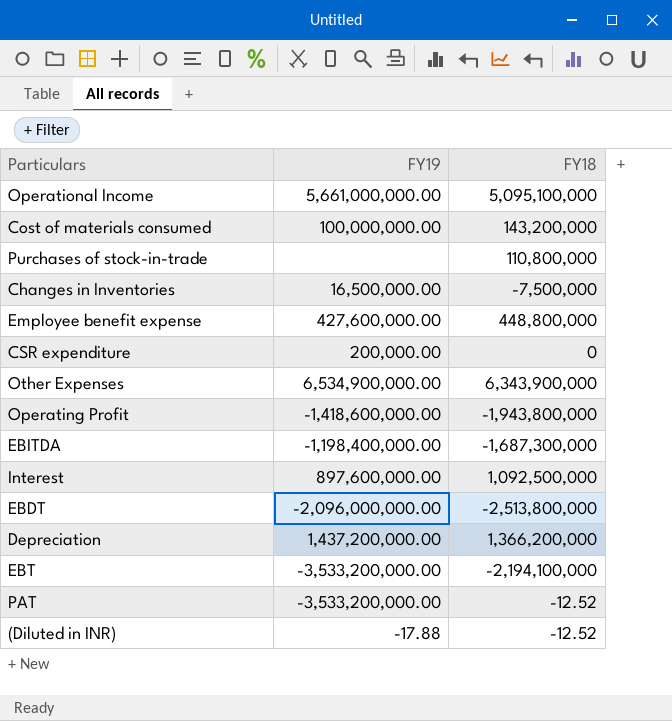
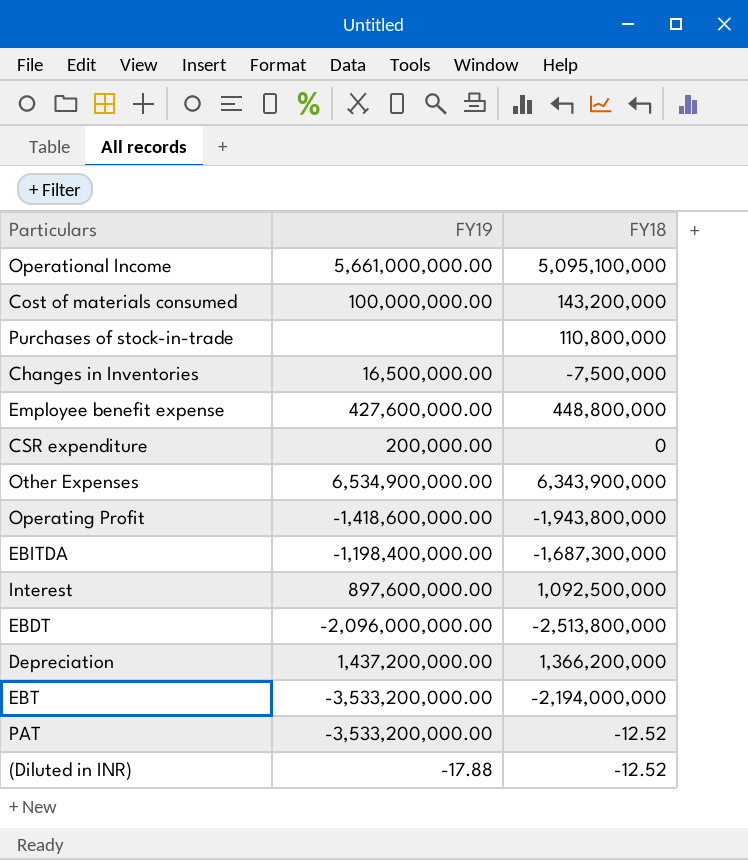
EBT | FY18: -2,194,100,000 -> -2,194,000,000

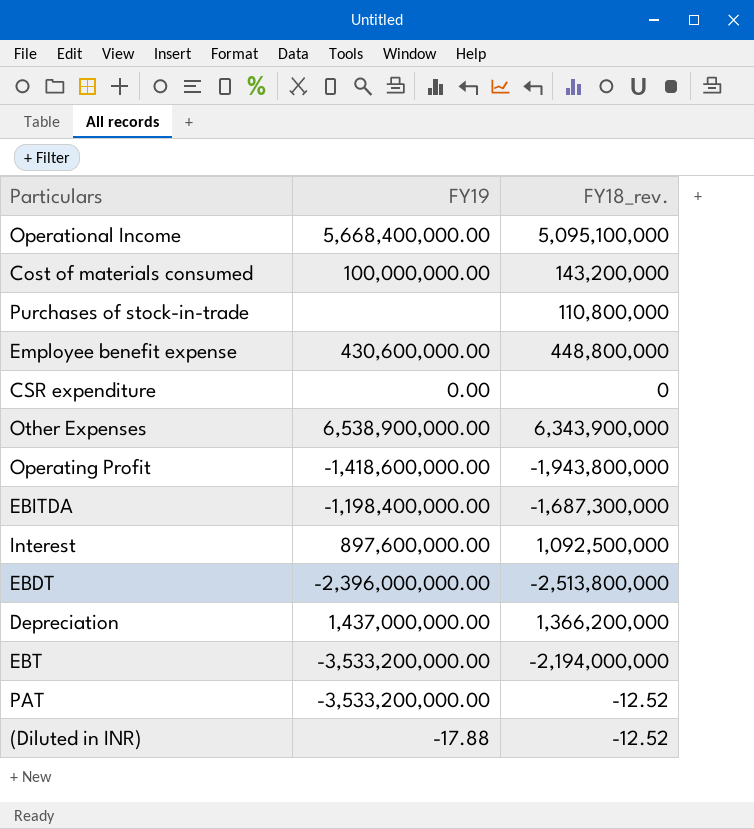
column name: FY18 -> FY18_rev.
row Changes in Inventories: 16,500,000.00 | -7,500,000 -> none
Operational Income | FY19: 5,661,000,000.00 -> 5,668,400,000.00
Employee benefit expense | FY19: 427,600,000.00 -> 430,600,000.00
CSR expenditure | FY19: 200,000.00 -> 0.00
Other Expenses | FY19: 6,534,900,000.00 -> 6,538,900,000.00
EBDT | FY19: -2,096,000,000.00 -> -2,396,000,000.00
Depreciation | FY19: 1,437,200,000.00 -> 1,437,000,000.00

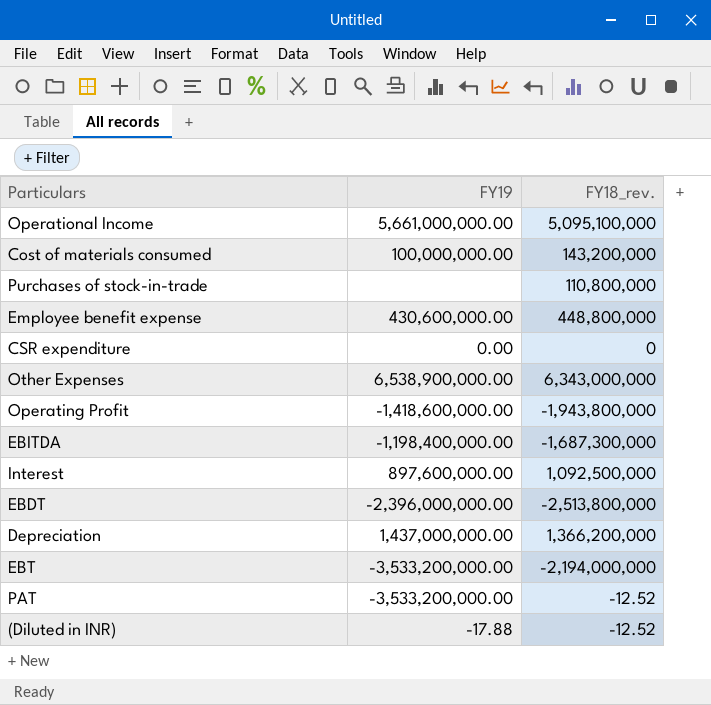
Operational Income | FY19: 5,668,400,000.00 -> 5,661,000,000.00
Other Expenses | FY18_rev.: 6,343,900,000 -> 6,343,000,000

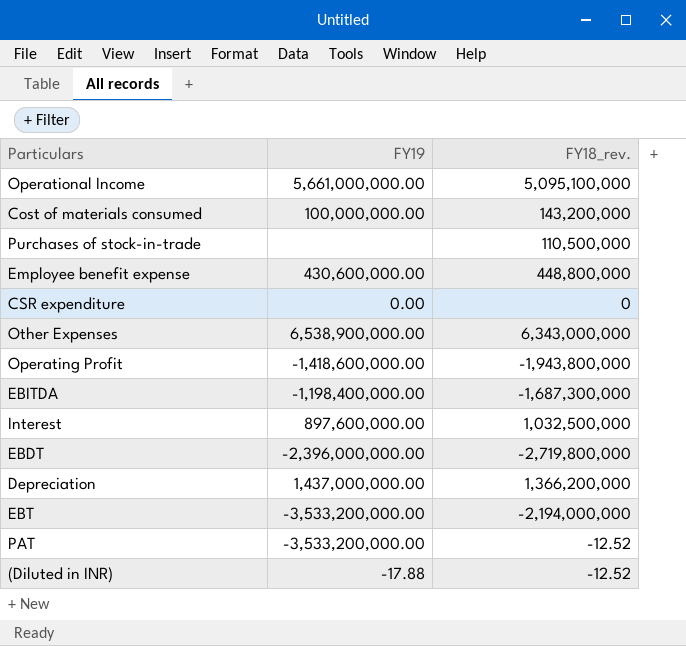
Purchases of stock-in-trade | FY18_rev.: 110,800,000 -> 110,500,000
Interest | FY18_rev.: 1,092,500,000 -> 1,032,500,000
EBDT | FY18_rev.: -2,513,800,000 -> -2,719,800,000

